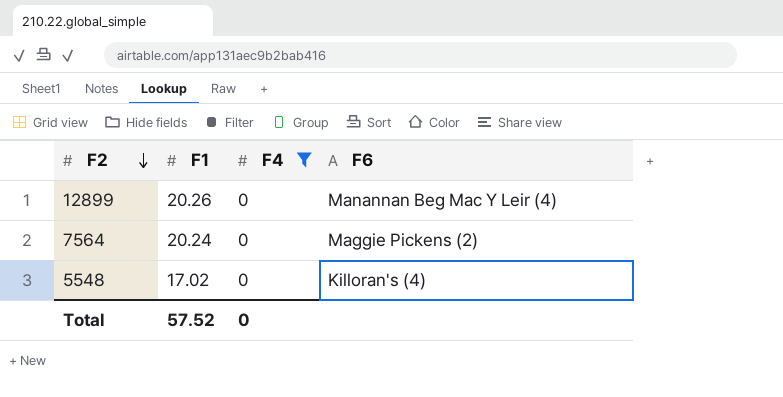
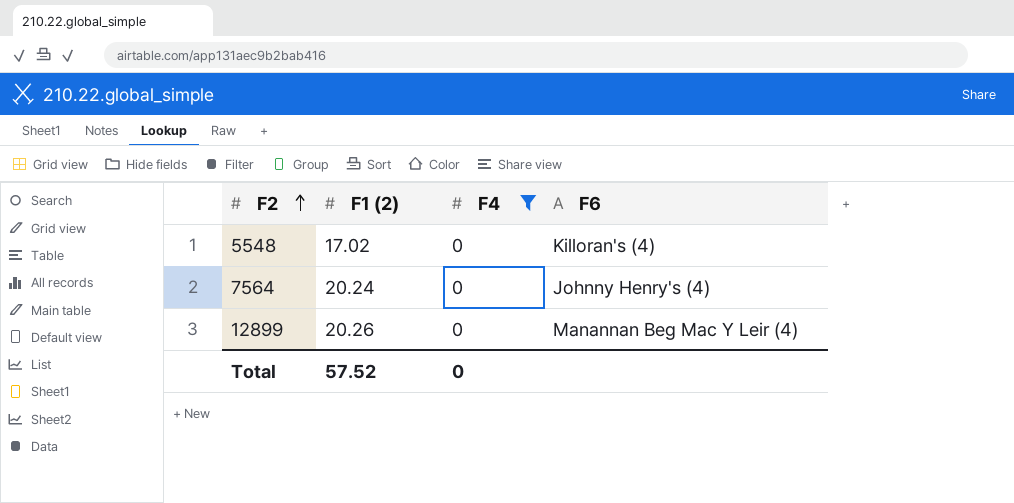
row order: F2 descending -> F2 ascending
column name: F1 -> F1 (2)
7564 | F6: Maggie Pickens (2) -> Johnny Henry's (4)

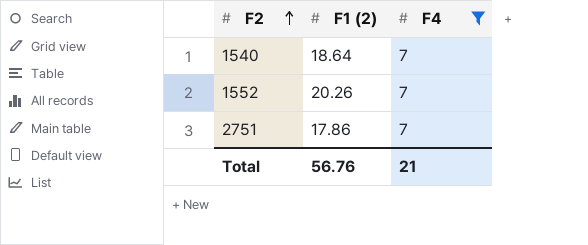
filter: F4 = 0 -> F4 = 7
column F6 | position: 4 -> none
Total | F1 (2): 57.52 -> 56.76
Total | F4: 0 -> 21

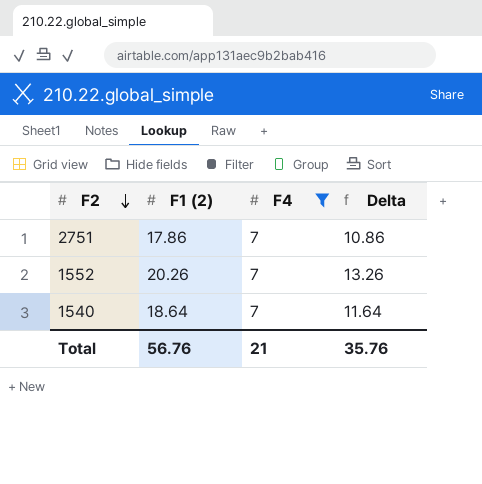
row order: F2 ascending -> F2 descending
column Delta | formula: none -> [F1 (2)] - [F4]

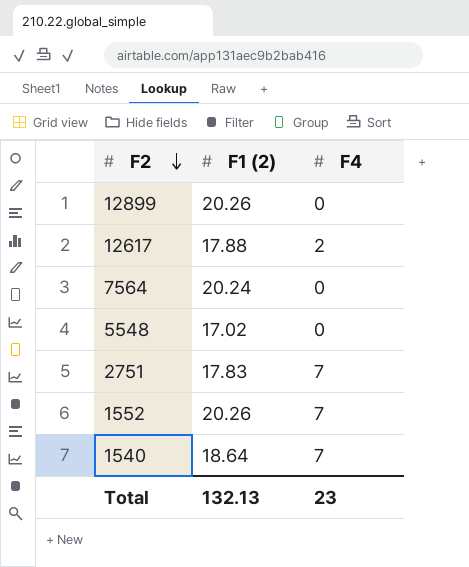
filter: F4 = 7 -> none
column Delta | formula: [F1 (2)] - [F4] -> none
2751 | F1 (2): 17.86 -> 17.83
Total | F1 (2): 56.76 -> 132.13
Total | F4: 21 -> 23

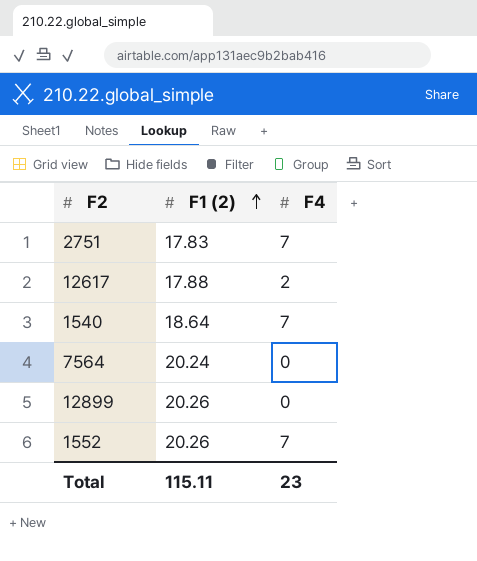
row order: F2 descending -> F1 (2) ascending
row 5548: 17.02 | 0 -> none
Total | F1 (2): 132.13 -> 115.11

